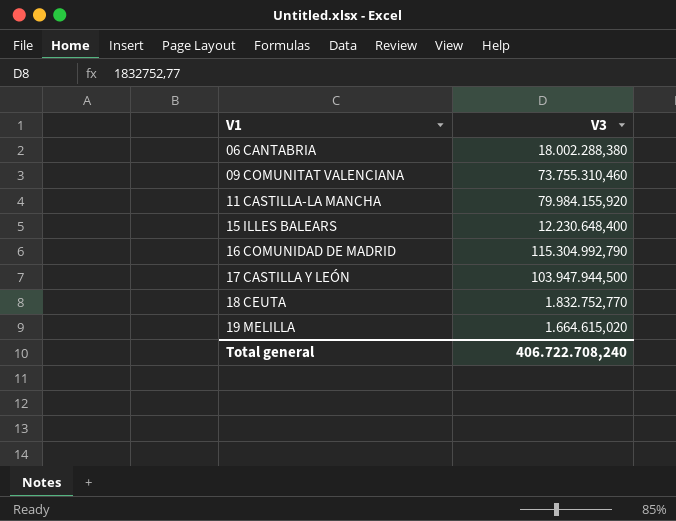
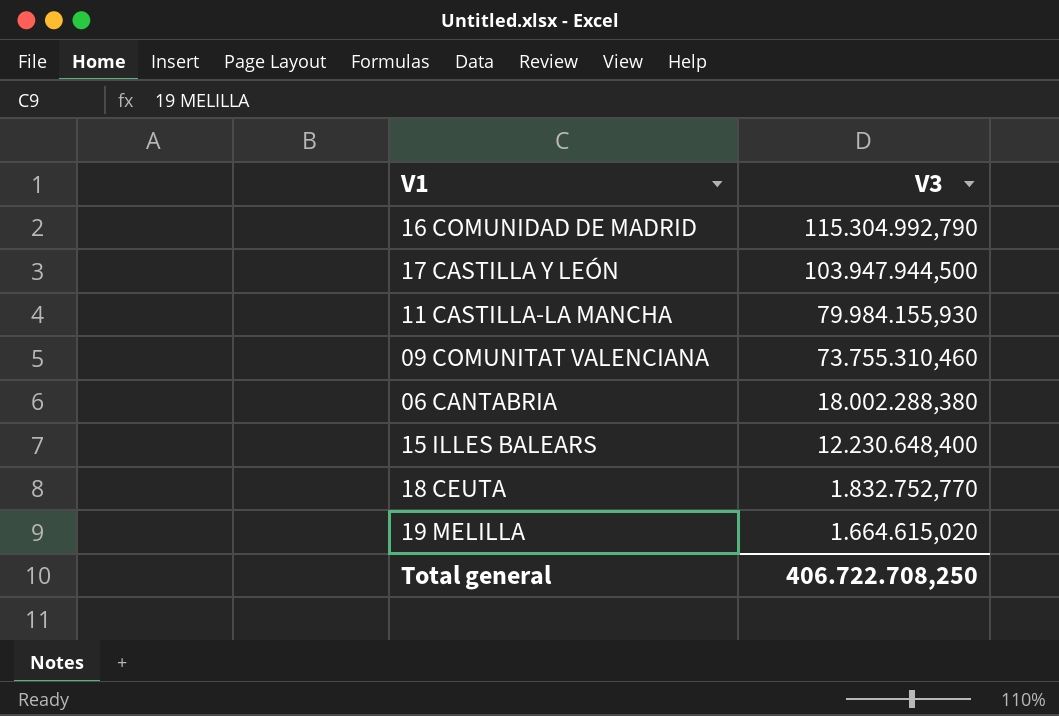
row order: V1 ascending -> V3 descending
11 CASTILLA-LA MANCHA | V3: 79.984.155,920 -> 79.984.155,930
Total general | V3: 406.722.708,240 -> 406.722.708,250

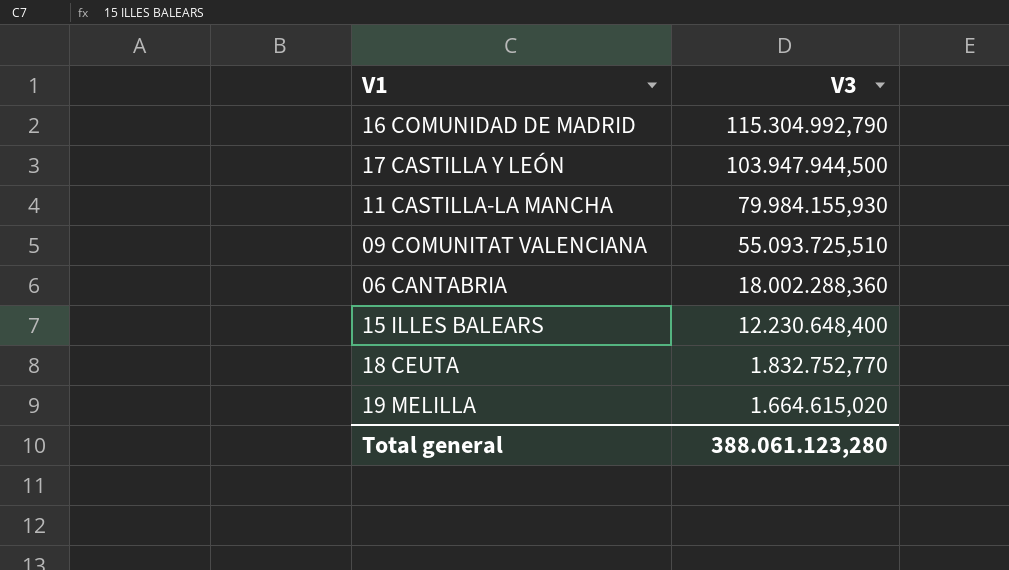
09 COMUNITAT VALENCIANA | V3: 73.755.310,460 -> 55.093.725,510
06 CANTABRIA | V3: 18.002.288,380 -> 18.002.288,360
Total general | V3: 406.722.708,250 -> 388.061.123,280

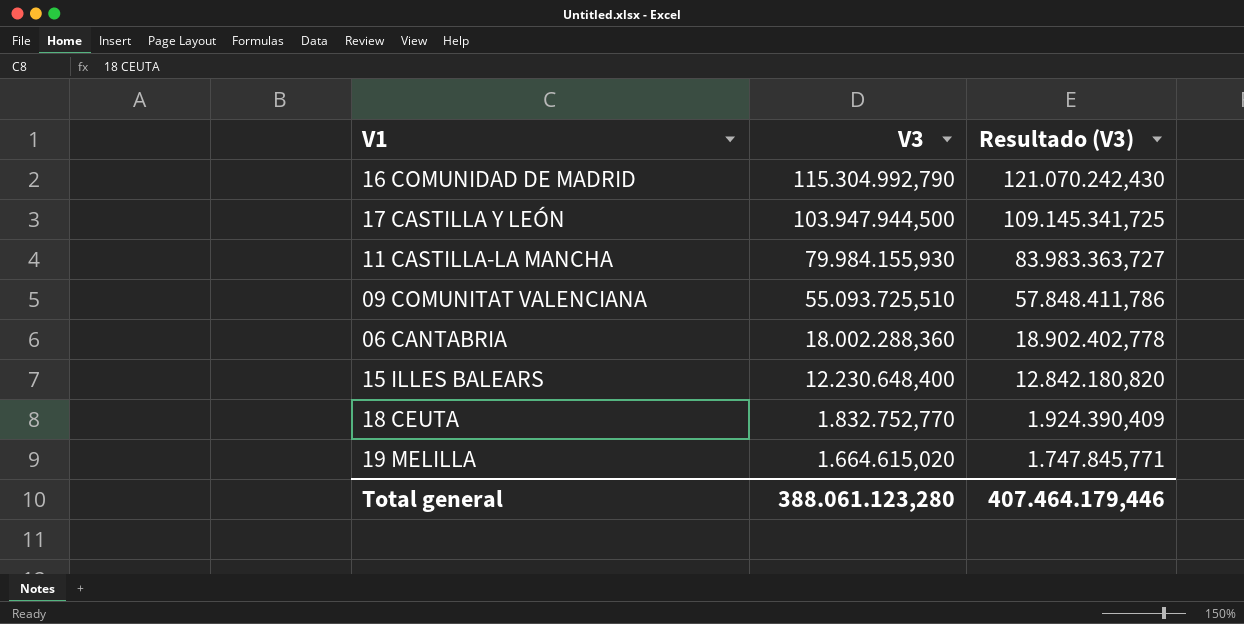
column Resultado (V3) | formula: none -> [V3] * 1,05

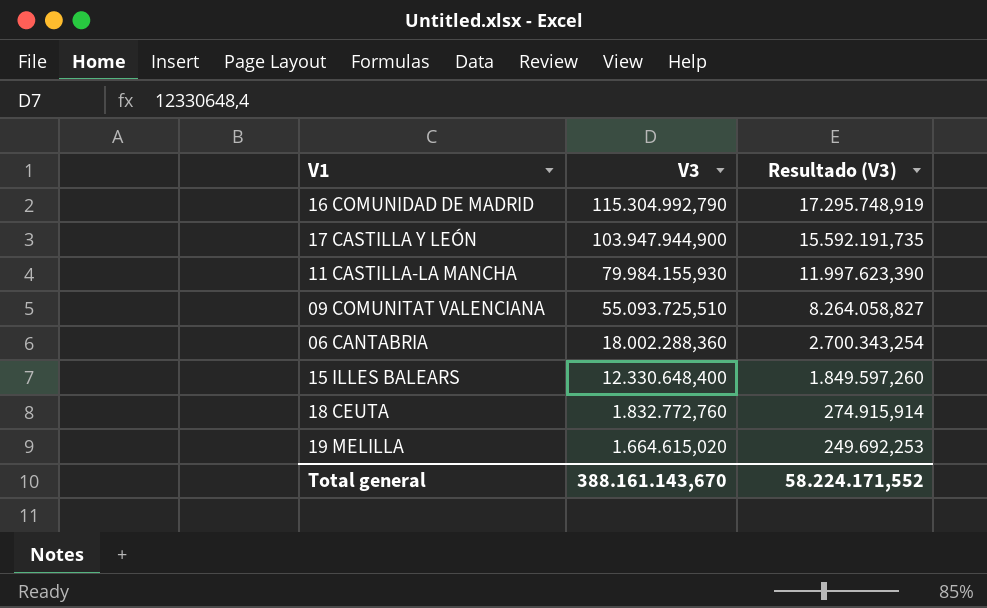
column Resultado (V3) | formula: [V3] * 1,05 -> [V3] * 0,15
17 CASTILLA Y LEÓN | V3: 103.947.944,500 -> 103.947.944,900
15 ILLES BALEARS | V3: 12.230.648,400 -> 12.330.648,400
18 CEUTA | V3: 1.832.752,770 -> 1.832.772,760
Total general | V3: 388.061.123,280 -> 388.161.143,670
Total general | Resultado (V3): 407.464.179,446 -> 58.224.171,552

